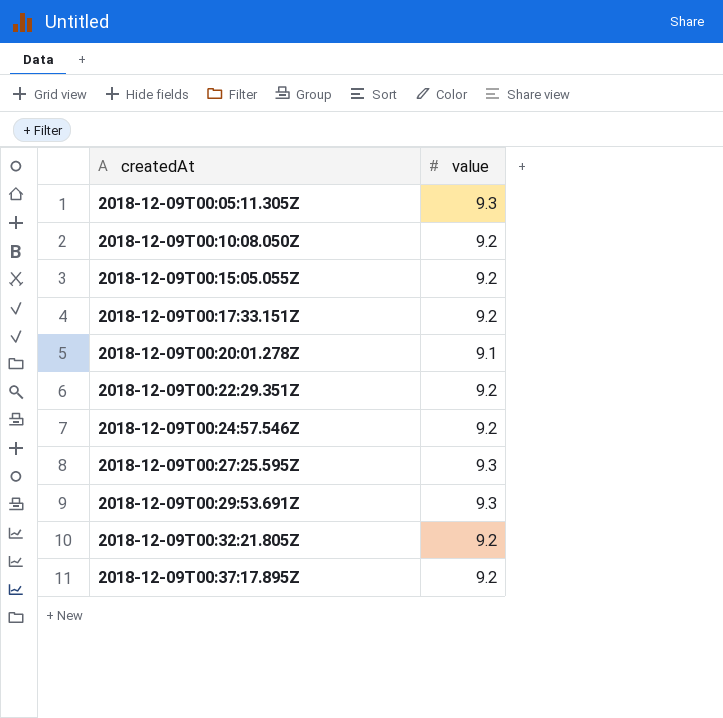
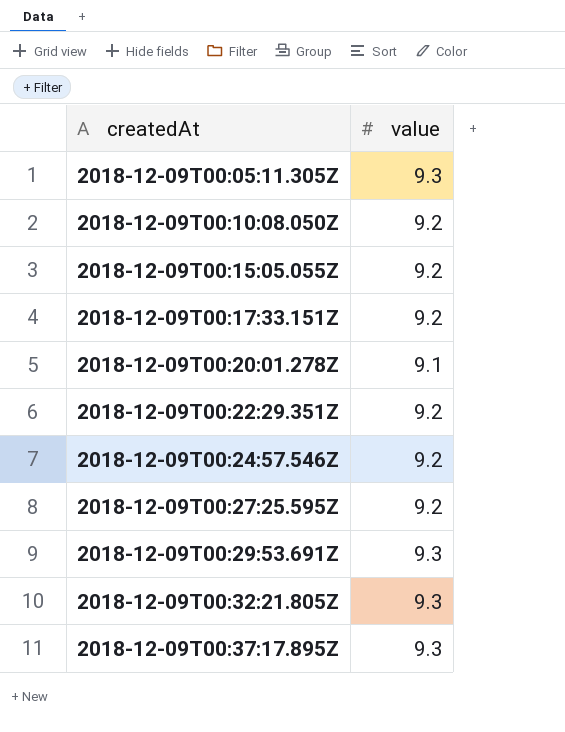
2018-12-09T00:27:25.595Z | value: 9.3 -> 9.2
2018-12-09T00:32:21.805Z | value: 9.2 -> 9.3
2018-12-09T00:37:17.895Z | value: 9.2 -> 9.3

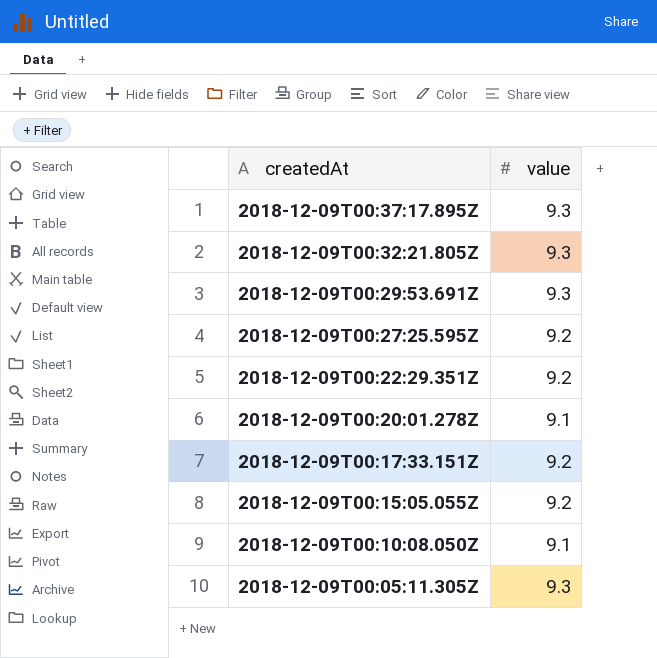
row order: createdAt ascending -> createdAt descending
row 2018-12-09T00:24:57.546Z: 9.2 -> none
2018-12-09T00:10:08.050Z | value: 9.2 -> 9.1

